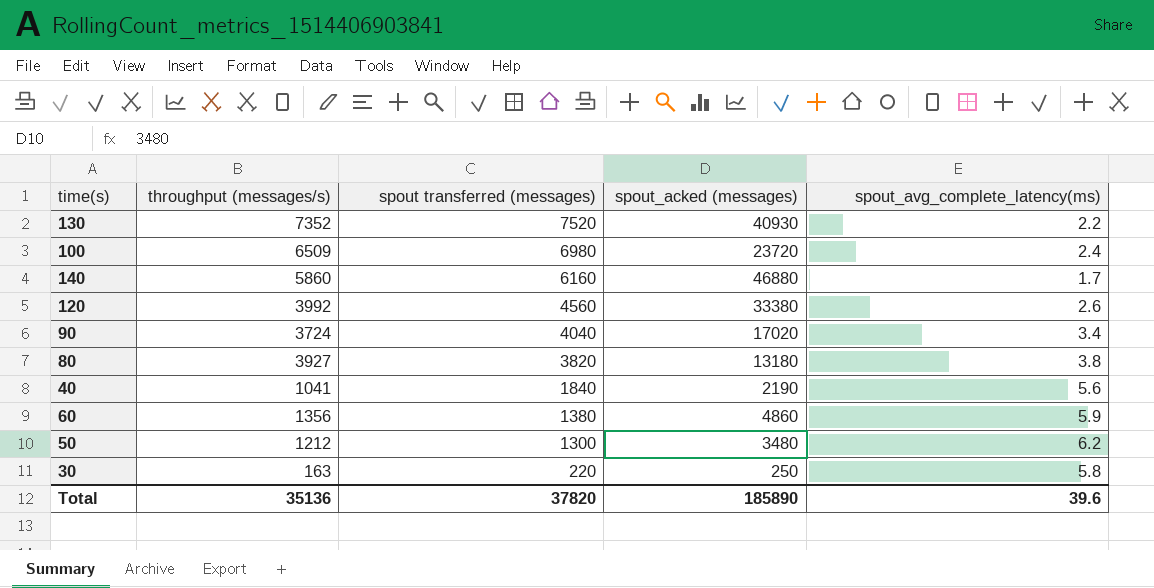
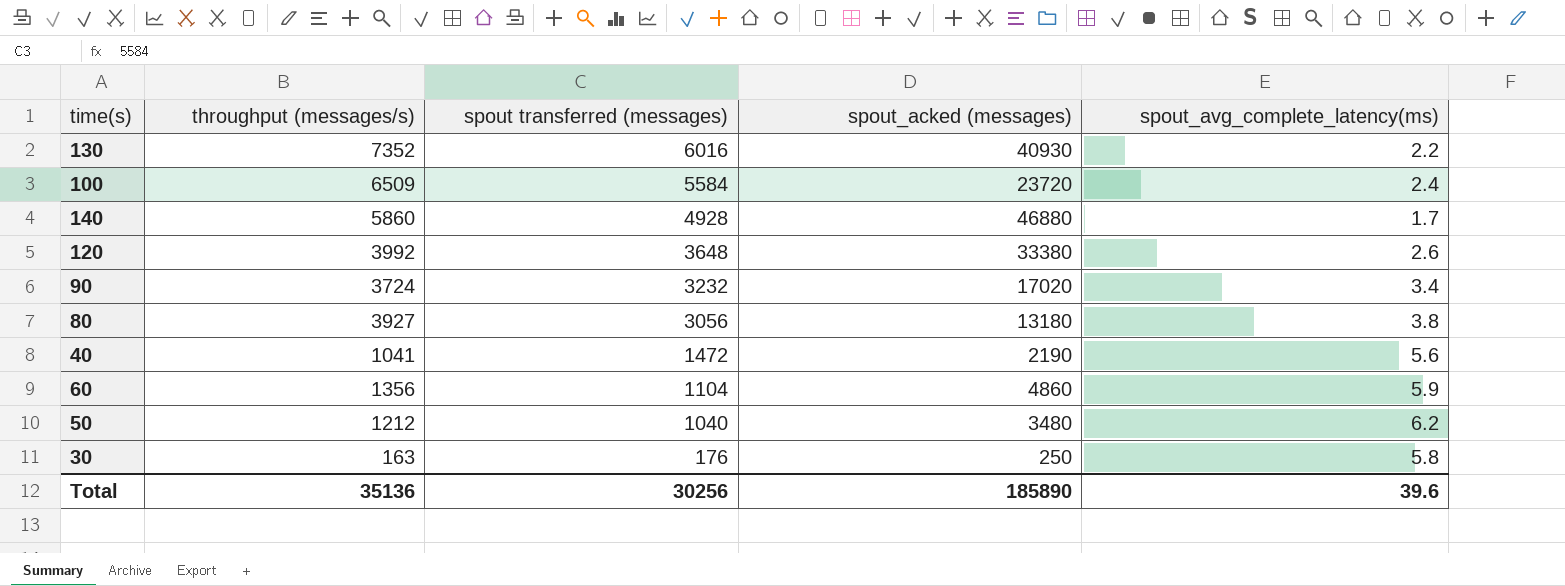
130 | spout transferred (messages): 7520 -> 6016
100 | spout transferred (messages): 6980 -> 5584
140 | spout transferred (messages): 6160 -> 4928
120 | spout transferred (messages): 4560 -> 3648
90 | spout transferred (messages): 4040 -> 3232
80 | spout transferred (messages): 3820 -> 3056
40 | spout transferred (messages): 1840 -> 1472
60 | spout transferred (messages): 1380 -> 1104
50 | spout transferred (messages): 1300 -> 1040
30 | spout transferred (messages): 220 -> 176
Total | spout transferred (messages): 37820 -> 30256

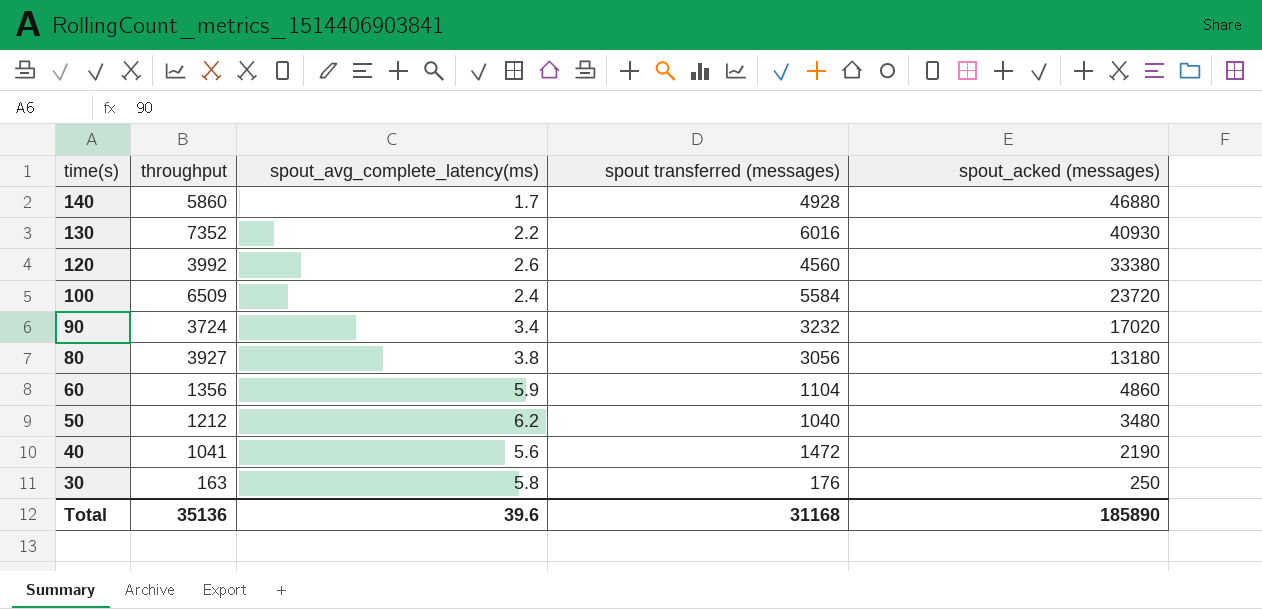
row order: spout transferred (messages) descending -> time(s) descending
column name: throughput (messages/s) -> throughput
column spout_avg_complete_latency(ms) | position: 5 -> 3
120 | spout transferred (messages): 3648 -> 4560
Total | spout transferred (messages): 30256 -> 31168

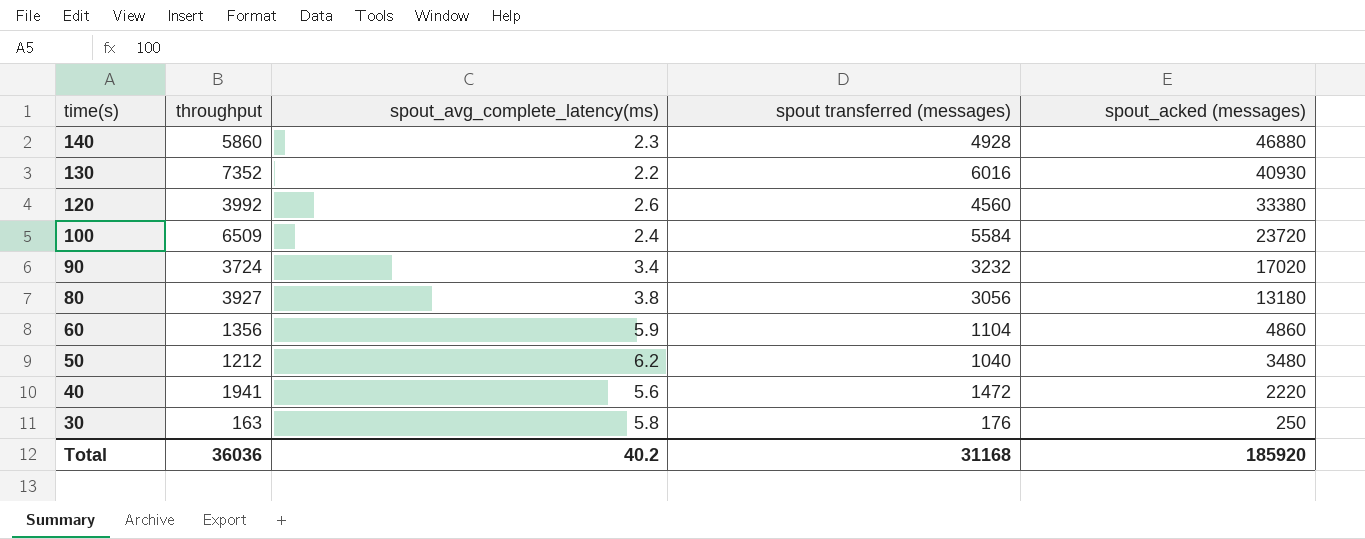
140 | spout_avg_complete_latency(ms): 1.7 -> 2.3
40 | throughput: 1041 -> 1941
40 | spout_acked (messages): 2190 -> 2220
Total | throughput: 35136 -> 36036
Total | spout_avg_complete_latency(ms): 39.6 -> 40.2
Total | spout_acked (messages): 185890 -> 185920

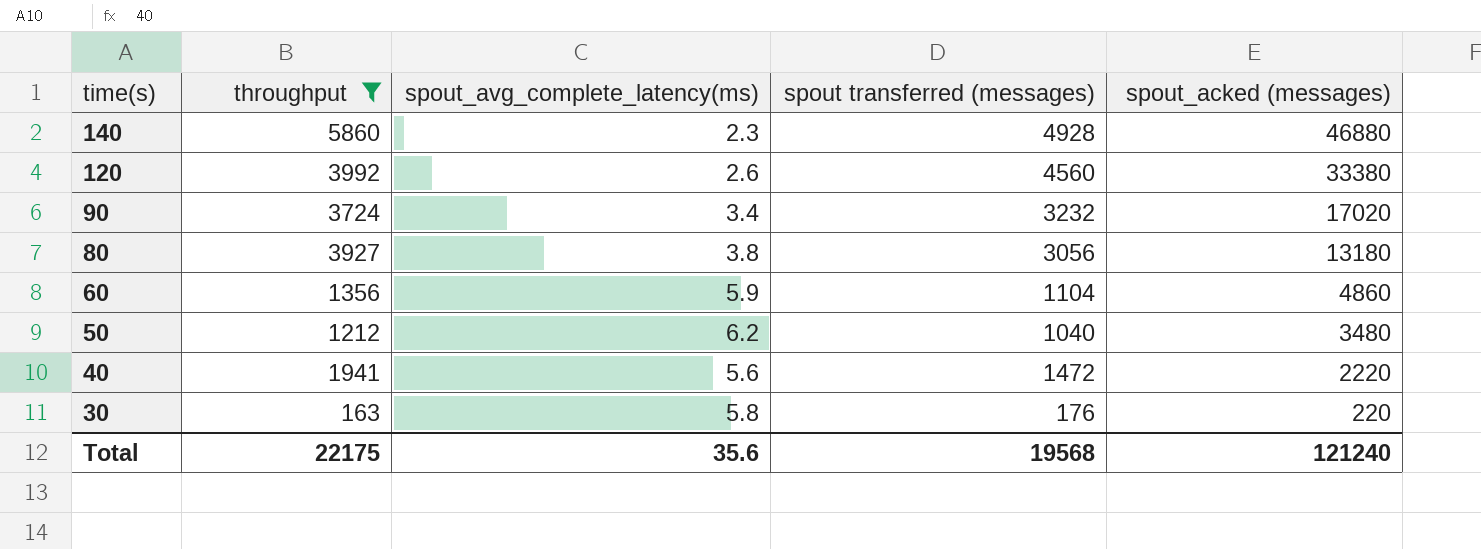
filter: none -> throughput <= 5860
30 | spout_acked (messages): 250 -> 220
Total | throughput: 36036 -> 22175
Total | spout_avg_complete_latency(ms): 40.2 -> 35.6
Total | spout transferred (messages): 31168 -> 19568
Total | spout_acked (messages): 185920 -> 121240

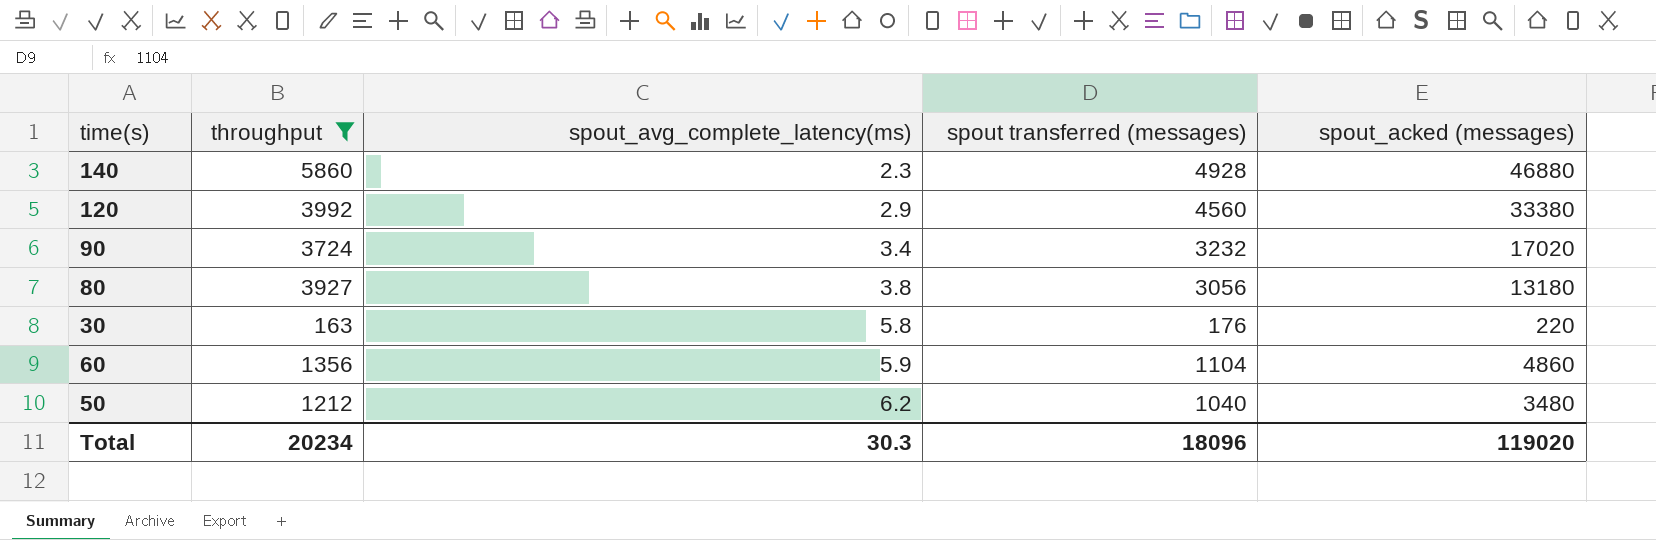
row order: time(s) descending -> spout_avg_complete_latency(ms) ascending
row 40: 1941 | 5.6 | 1472 | 2220 -> none
120 | spout_avg_complete_latency(ms): 2.6 -> 2.9
Total | throughput: 22175 -> 20234
Total | spout_avg_complete_latency(ms): 35.6 -> 30.3
Total | spout transferred (messages): 19568 -> 18096
Total | spout_acked (messages): 121240 -> 119020

